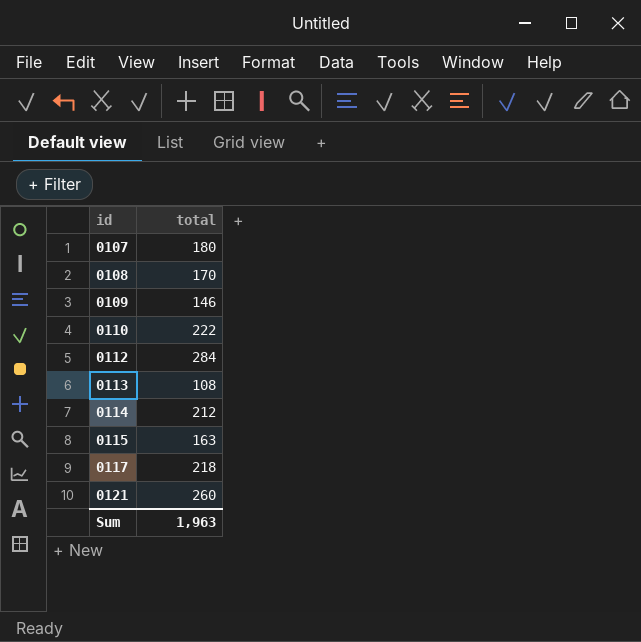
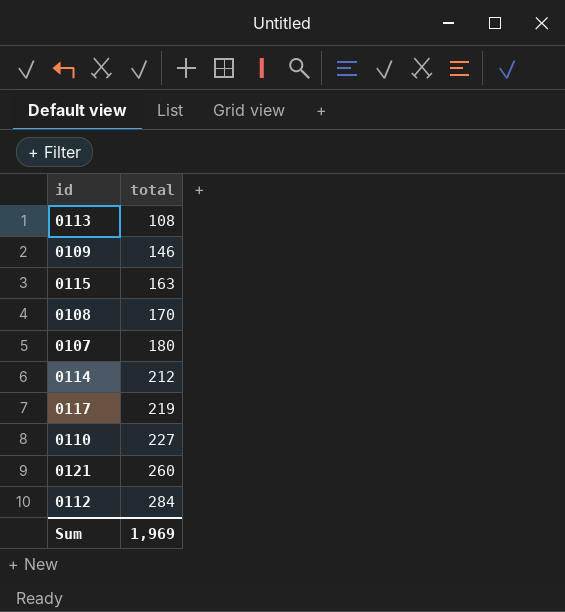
row order: id ascending -> total ascending
0117 | total: 218 -> 219
0110 | total: 222 -> 227
Sum | total: 1,963 -> 1,969

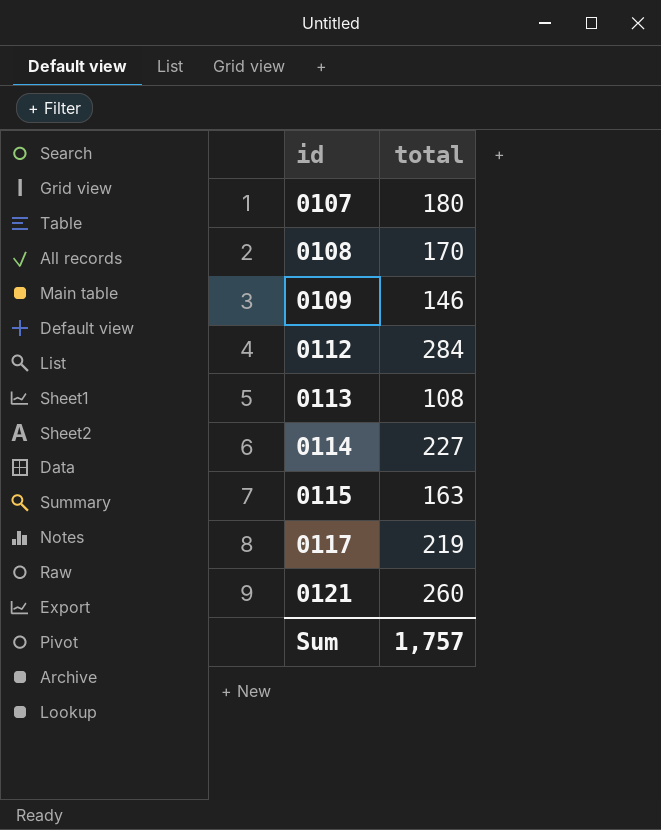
row order: total ascending -> id ascending
row 0110: 227 -> none
0114 | total: 212 -> 227
Sum | total: 1,969 -> 1,757

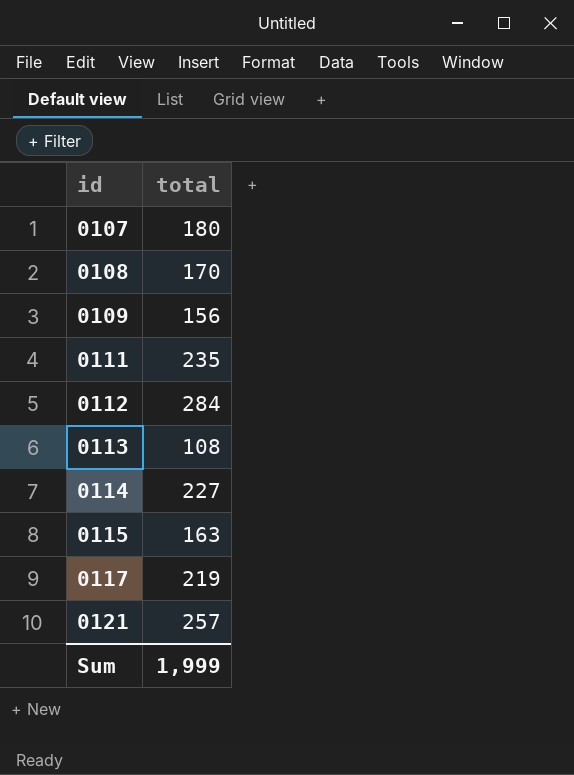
0109 | total: 146 -> 156
row 0111: none -> 235
0121 | total: 260 -> 257
Sum | total: 1,757 -> 1,999

